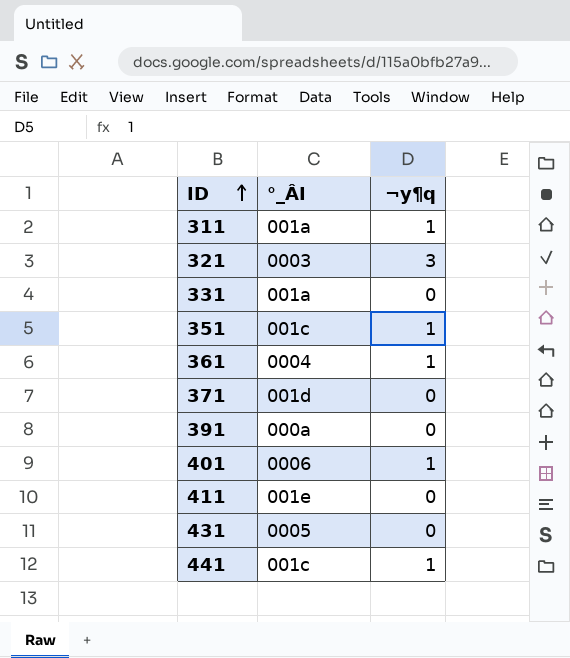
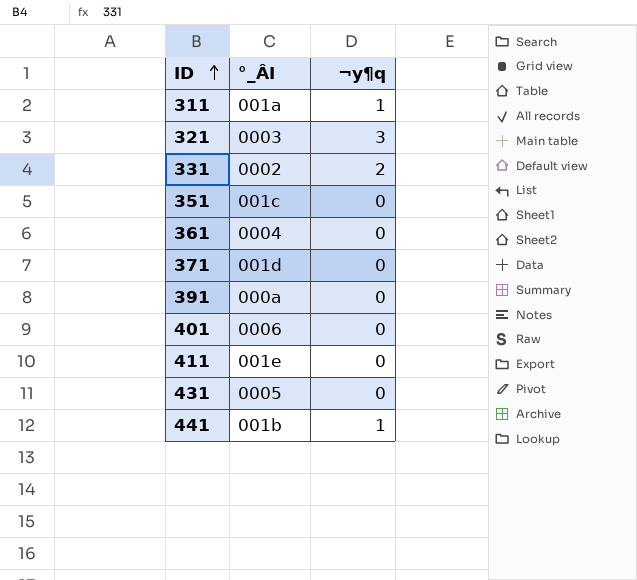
331 | °_ÂI: 001a -> 0002
331 | ¬y¶q: 0 -> 2
351 | ¬y¶q: 1 -> 0
361 | ¬y¶q: 1 -> 0
401 | ¬y¶q: 1 -> 0
441 | °_ÂI: 001c -> 001b

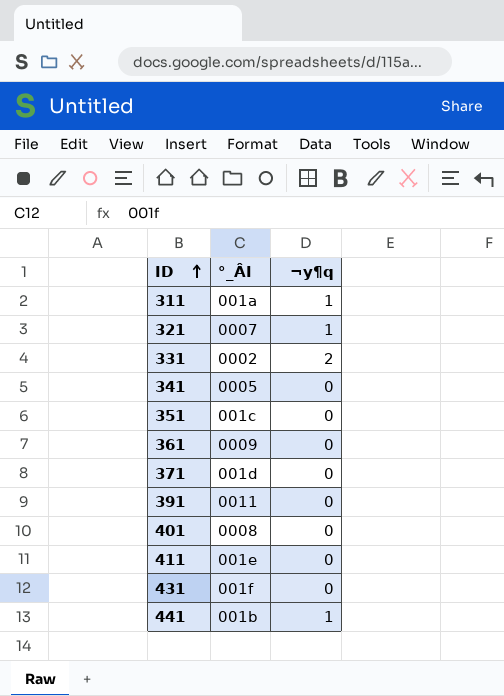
321 | °_ÂI: 0003 -> 0007
321 | ¬y¶q: 3 -> 1
row 341: none -> 0005 | 0
361 | °_ÂI: 0004 -> 0009
391 | °_ÂI: 000a -> 0011
401 | °_ÂI: 0006 -> 0008
431 | °_ÂI: 0005 -> 001f

